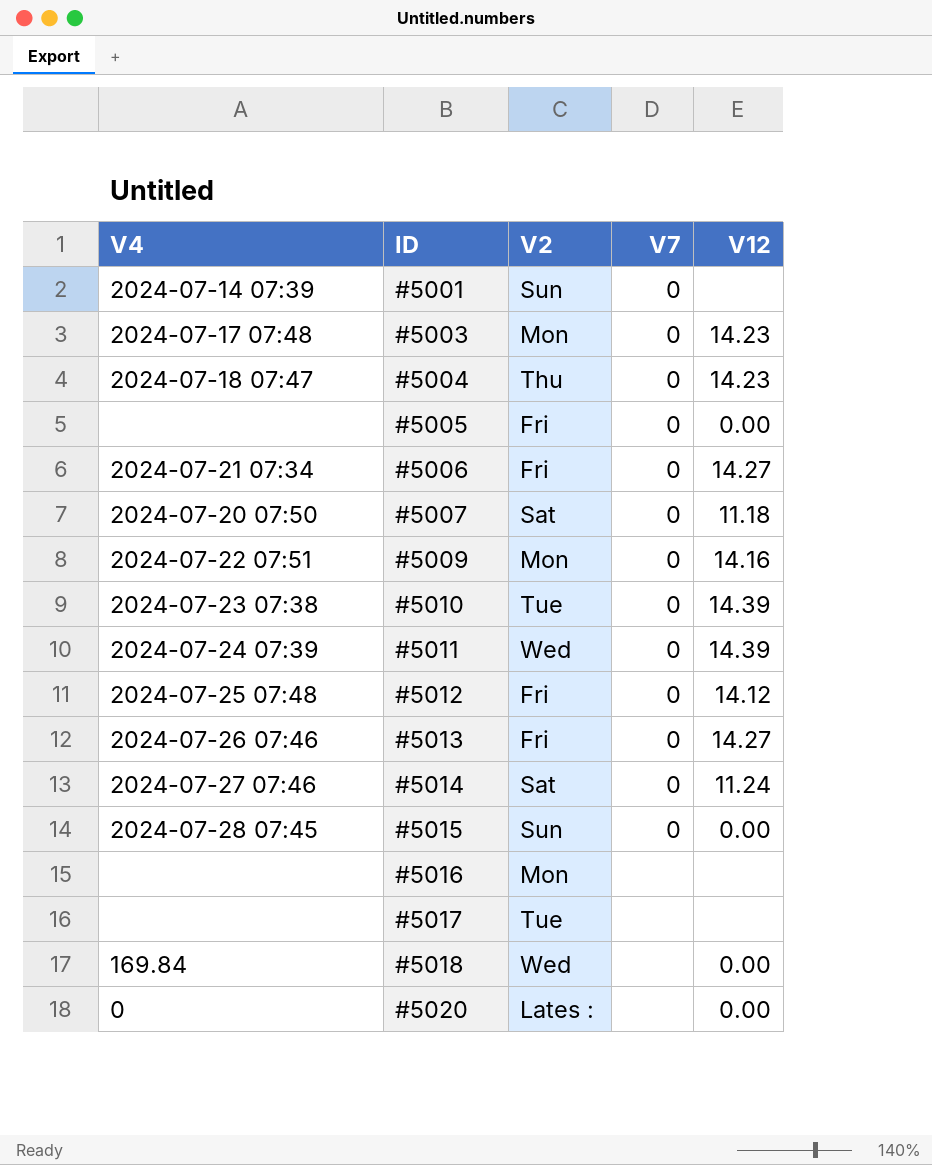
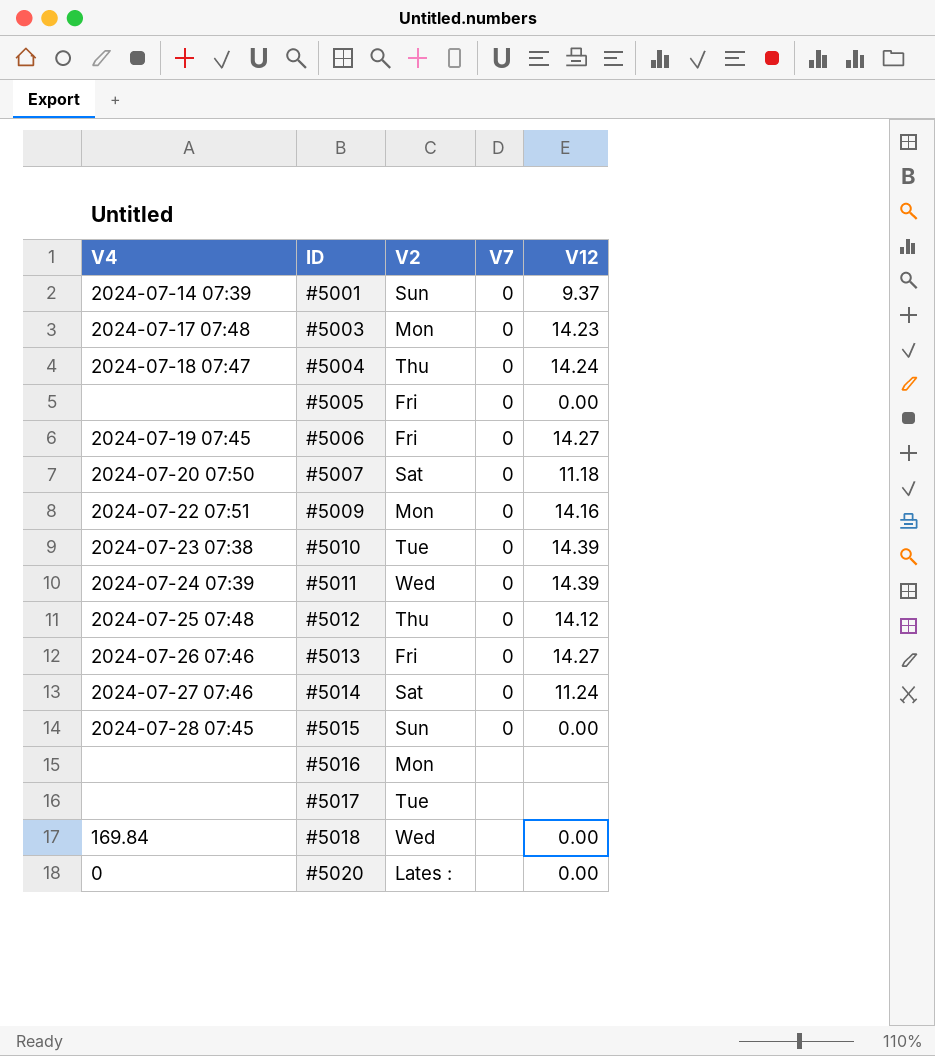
#5001 | V12: none -> 9.37
#5004 | V12: 14.23 -> 14.24
#5006 | V4: 2024-07-21 07:34 -> 2024-07-19 07:45
#5012 | V2: Fri -> Thu

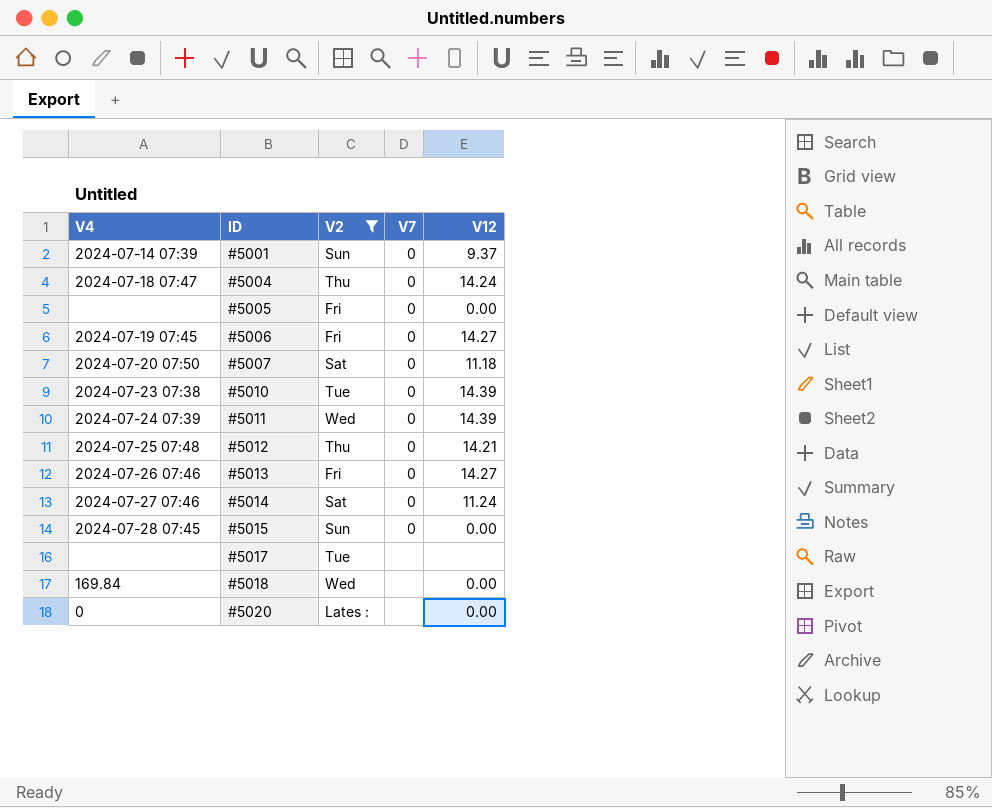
filter: none -> V2 != Mon
#5012 | V12: 14.12 -> 14.21

